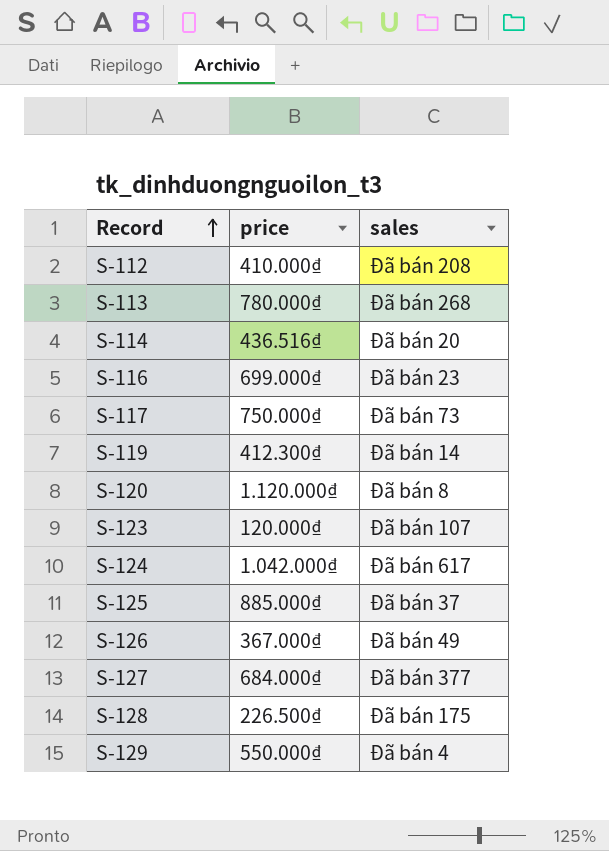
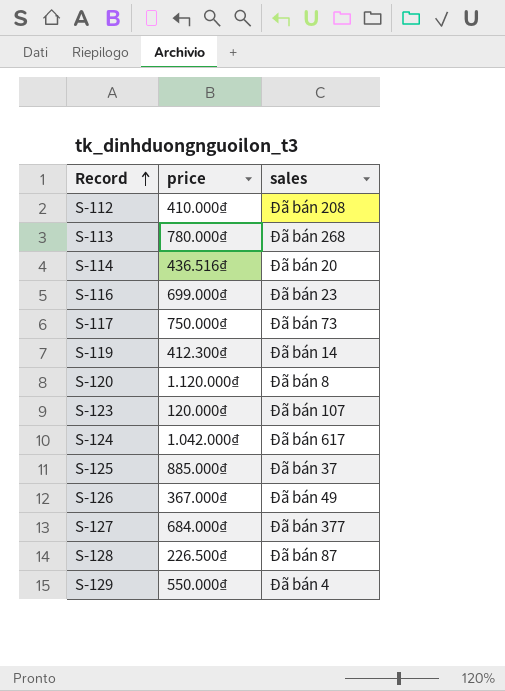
S-128 | sales: Đã bán 175 -> Đã bán 87

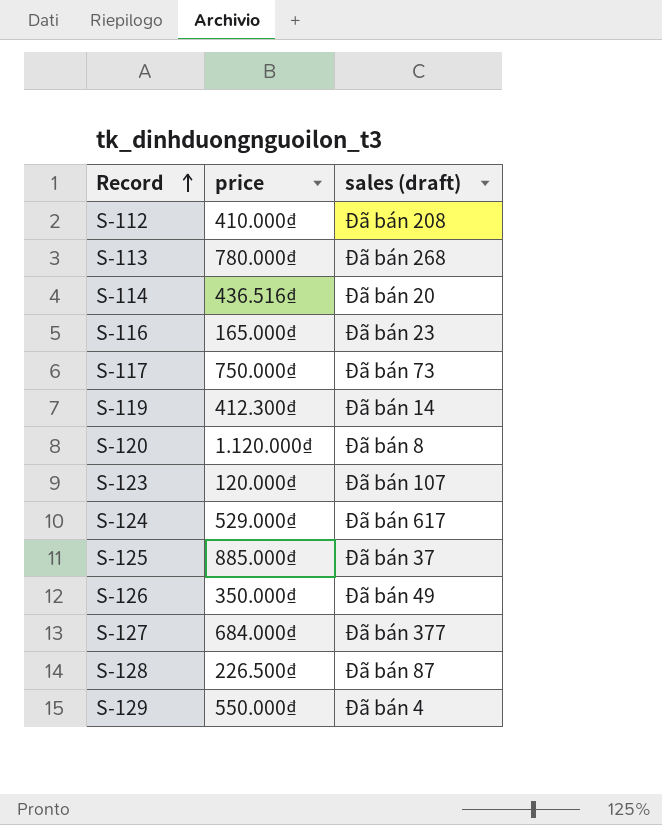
column name: sales -> sales (draft)
S-116 | price: 699.000₫ -> 165.000₫
S-124 | price: 1.042.000₫ -> 529.000₫
S-126 | price: 367.000₫ -> 350.000₫

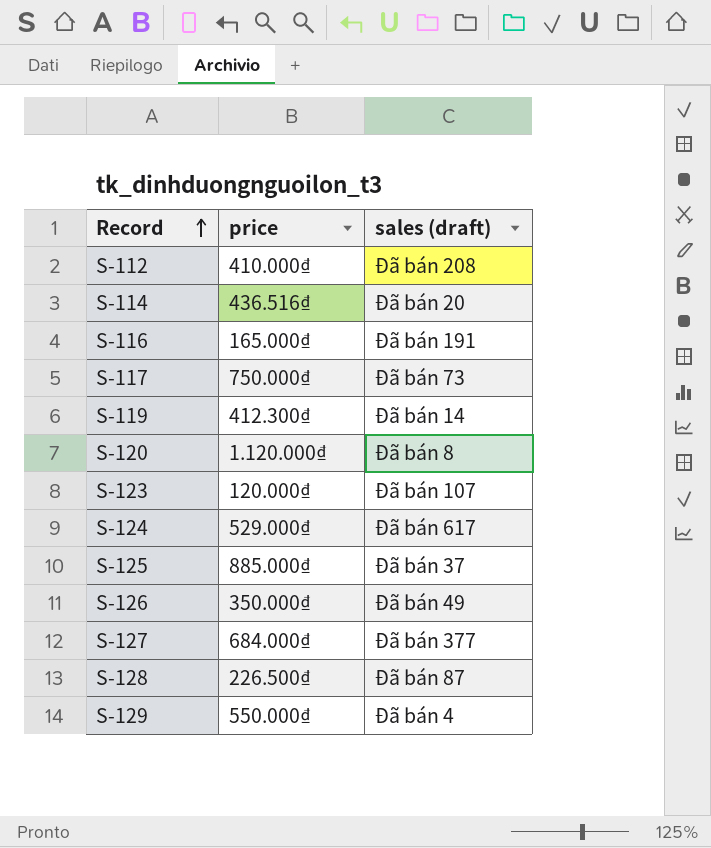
row S-113: 780.000₫ | Đã bán 268 -> none
S-116 | sales (draft): Đã bán 23 -> Đã bán 191

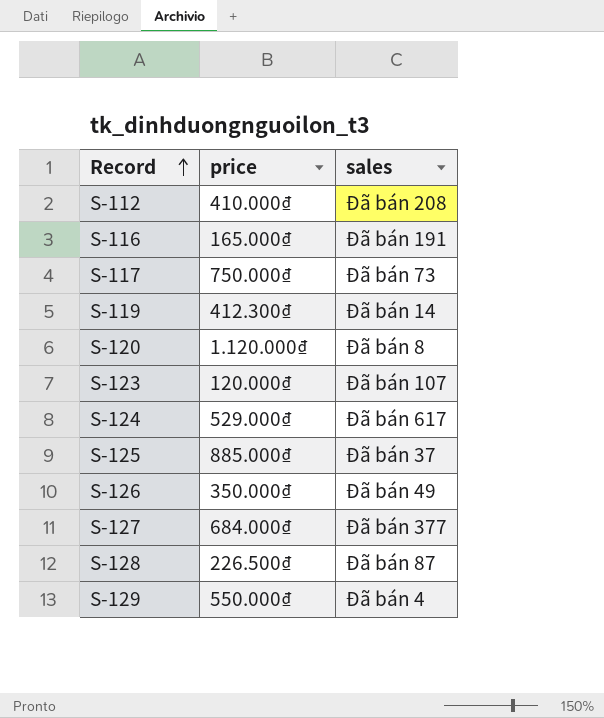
column name: sales (draft) -> sales
row S-114: 436.516₫ | Đã bán 20 -> none

